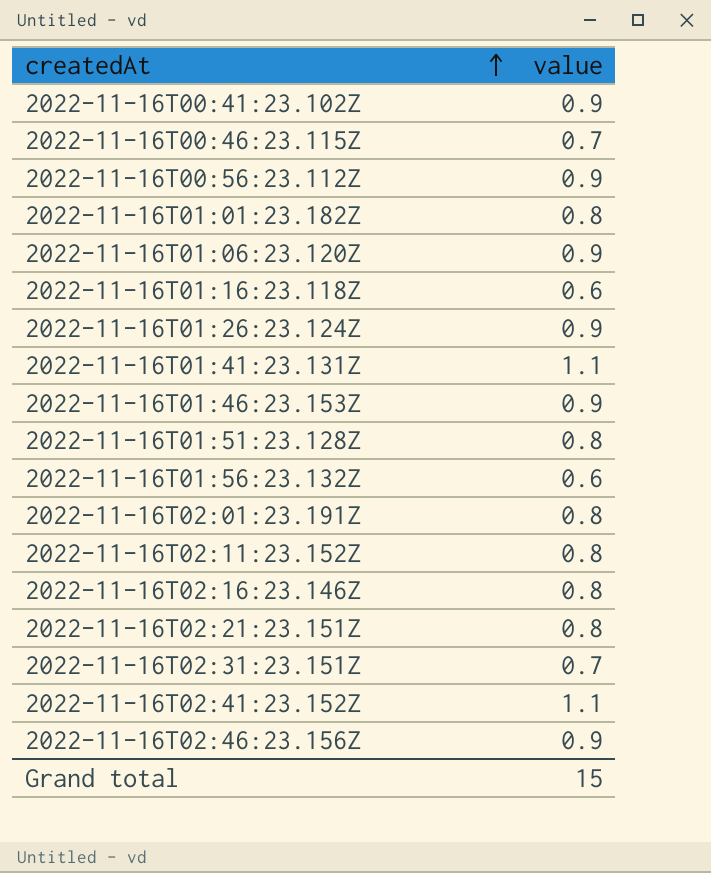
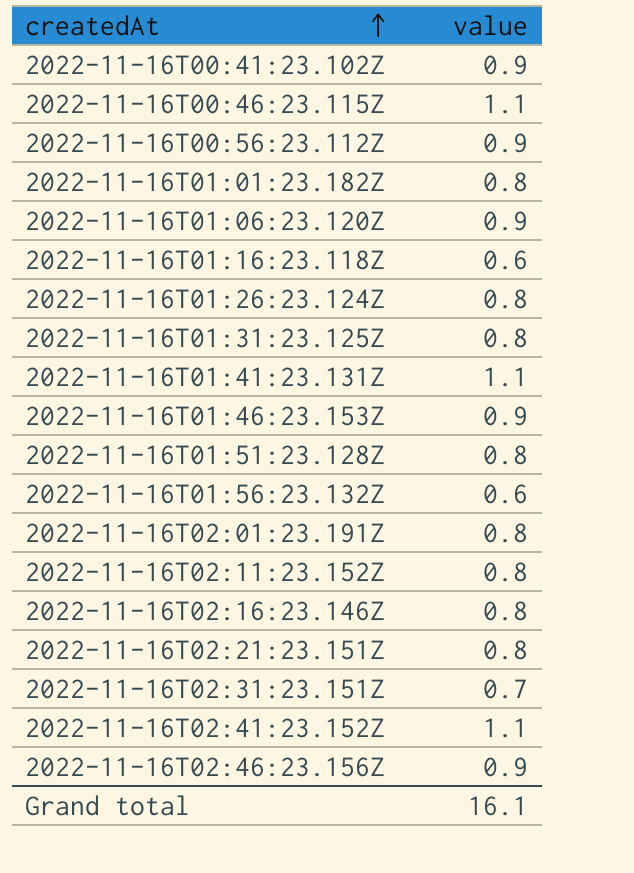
2022-11-16T00:46:23.115Z | value: 0.7 -> 1.1
2022-11-16T01:26:23.124Z | value: 0.9 -> 0.8
row 2022-11-16T01:31:23.125Z: none -> 0.8
Grand total | value: 15 -> 16.1

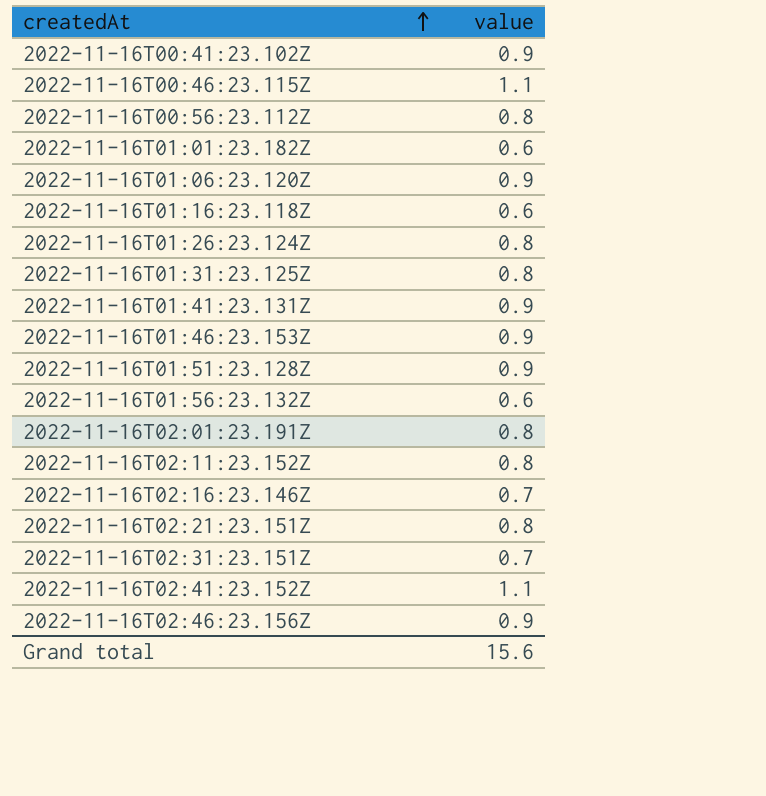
2022-11-16T00:56:23.112Z | value: 0.9 -> 0.8
2022-11-16T01:01:23.182Z | value: 0.8 -> 0.6
2022-11-16T01:41:23.131Z | value: 1.1 -> 0.9
2022-11-16T01:51:23.128Z | value: 0.8 -> 0.9
2022-11-16T02:16:23.146Z | value: 0.8 -> 0.7
Grand total | value: 16.1 -> 15.6

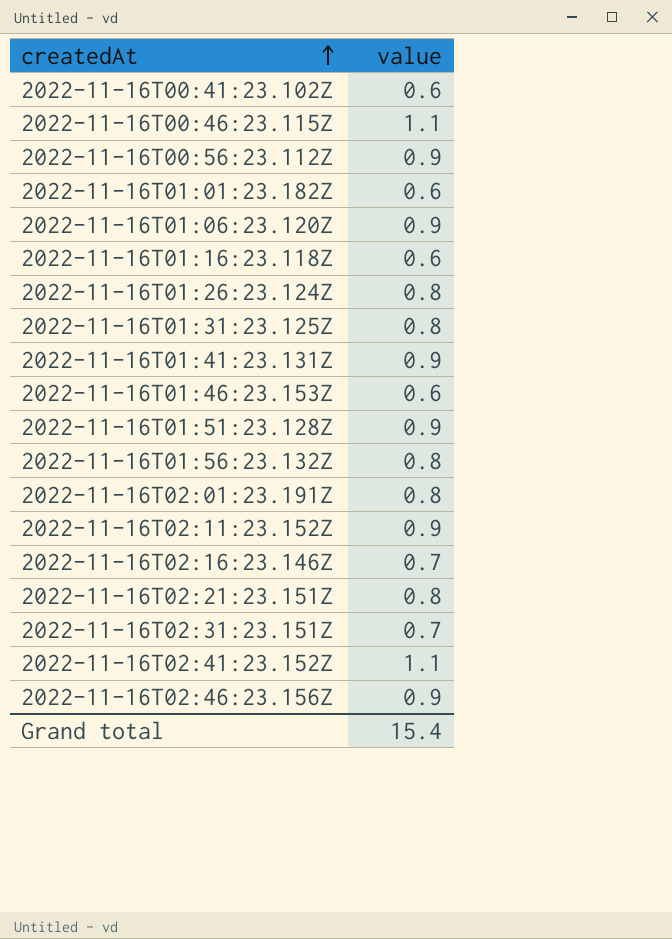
2022-11-16T00:41:23.102Z | value: 0.9 -> 0.6
2022-11-16T00:56:23.112Z | value: 0.8 -> 0.9
2022-11-16T01:46:23.153Z | value: 0.9 -> 0.6
2022-11-16T01:56:23.132Z | value: 0.6 -> 0.8
2022-11-16T02:11:23.152Z | value: 0.8 -> 0.9
Grand total | value: 15.6 -> 15.4

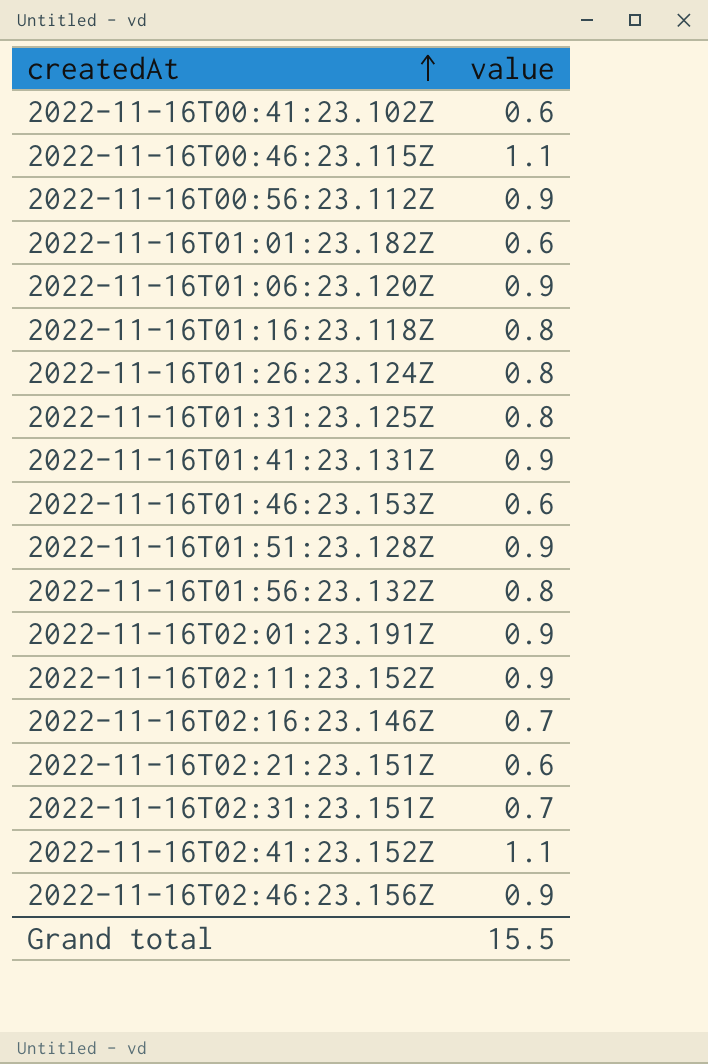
2022-11-16T01:16:23.118Z | value: 0.6 -> 0.8
2022-11-16T02:01:23.191Z | value: 0.8 -> 0.9
2022-11-16T02:21:23.151Z | value: 0.8 -> 0.6
Grand total | value: 15.4 -> 15.5

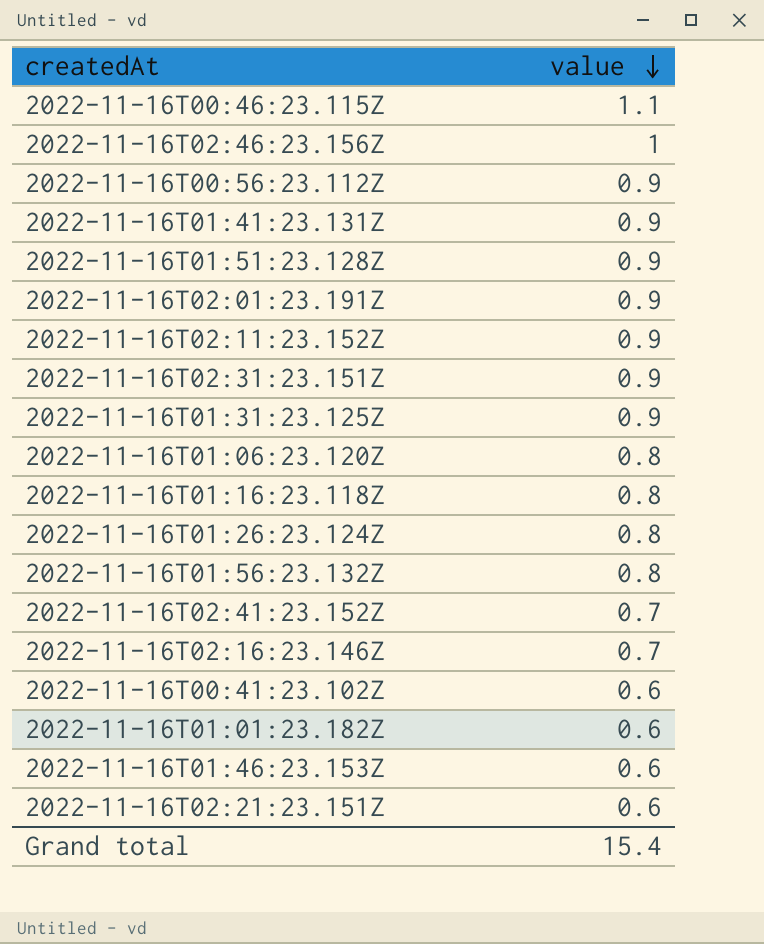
row order: createdAt ascending -> value descending
2022-11-16T02:46:23.156Z | value: 0.9 -> 1
2022-11-16T02:31:23.151Z | value: 0.7 -> 0.9
2022-11-16T01:31:23.125Z | value: 0.8 -> 0.9
2022-11-16T01:06:23.120Z | value: 0.9 -> 0.8
2022-11-16T02:41:23.152Z | value: 1.1 -> 0.7
Grand total | value: 15.5 -> 15.4

